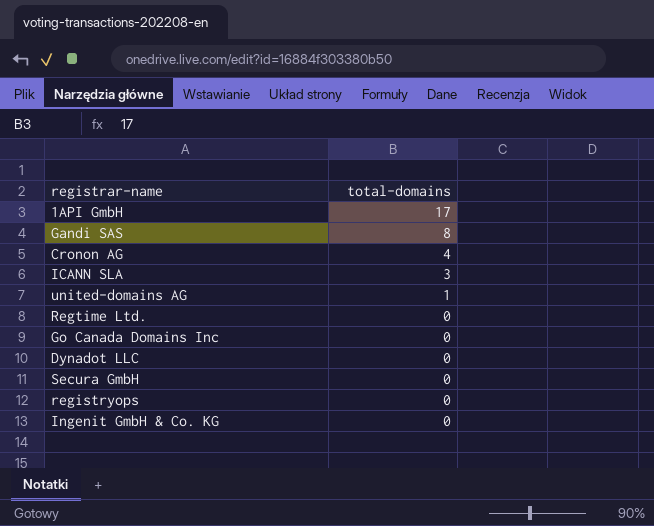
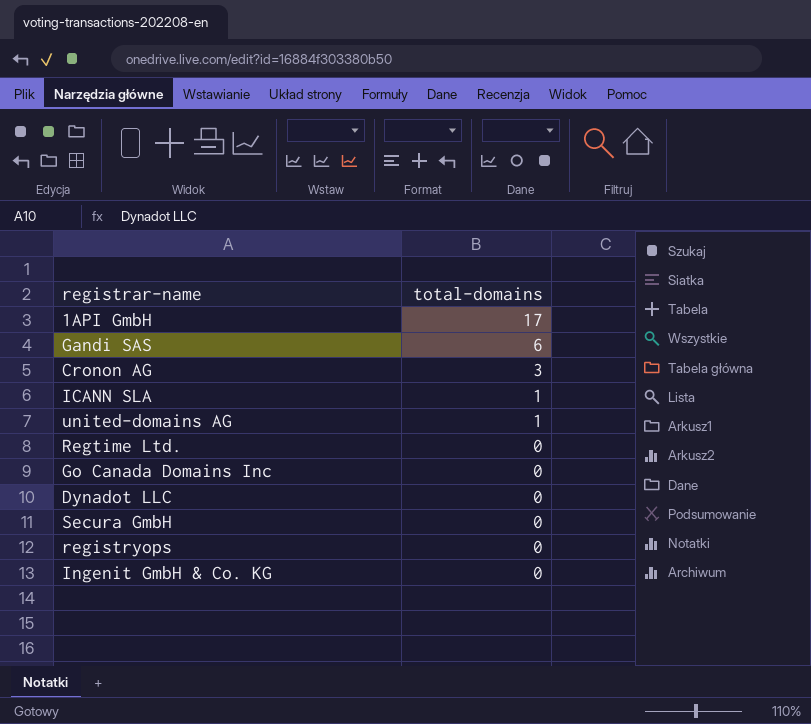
Gandi SAS | total-domains: 8 -> 6
Cronon AG | total-domains: 4 -> 3
ICANN SLA | total-domains: 3 -> 1

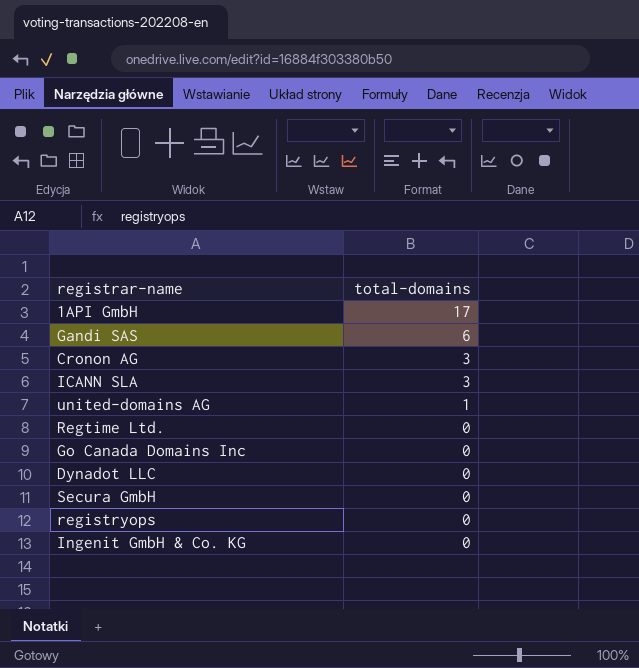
ICANN SLA | total-domains: 1 -> 3

